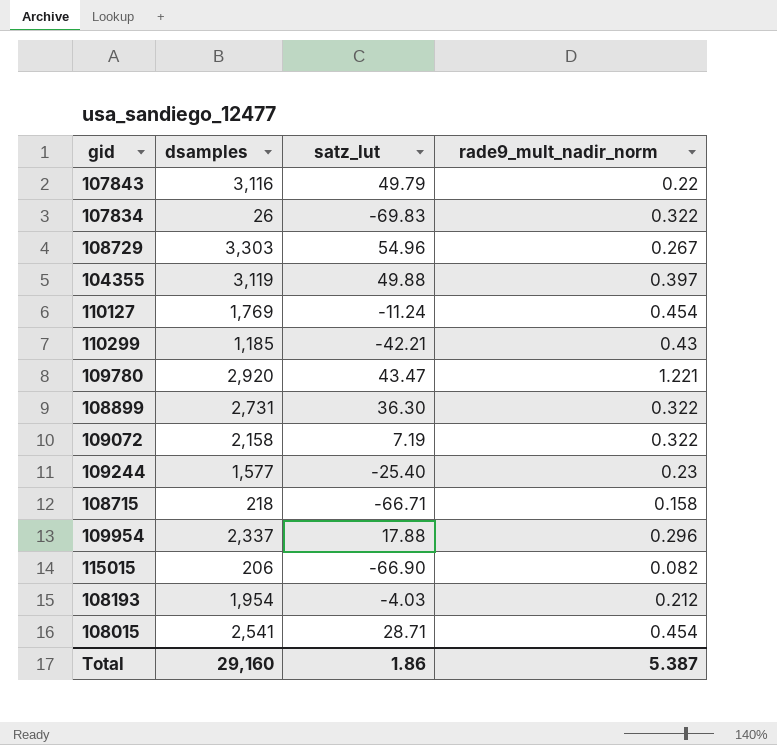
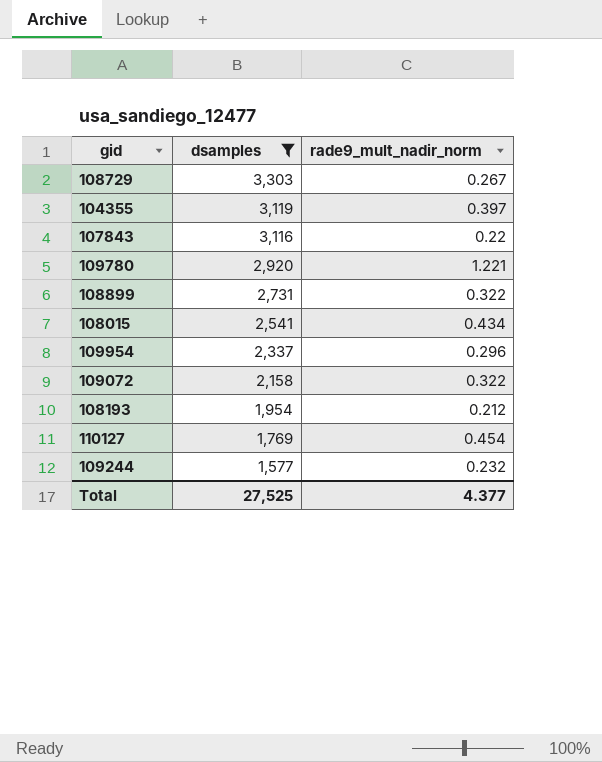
filter: none -> dsamples >= 1,577
row order: none -> dsamples descending
column satz_lut | position: 3 -> none
108015 | rade9_mult_nadir_norm: 0.454 -> 0.434
109244 | rade9_mult_nadir_norm: 0.23 -> 0.232
Total | dsamples: 29,160 -> 27,525
Total | rade9_mult_nadir_norm: 5.387 -> 4.377

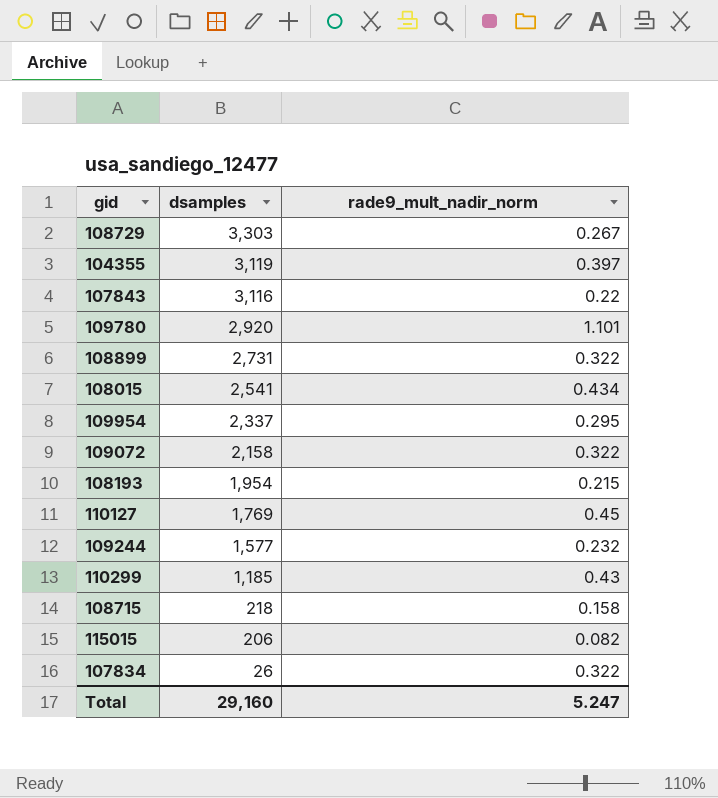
filter: dsamples >= 1,577 -> none
109780 | rade9_mult_nadir_norm: 1.221 -> 1.101
109954 | rade9_mult_nadir_norm: 0.296 -> 0.295
108193 | rade9_mult_nadir_norm: 0.212 -> 0.215
110127 | rade9_mult_nadir_norm: 0.454 -> 0.45
Total | dsamples: 27,525 -> 29,160
Total | rade9_mult_nadir_norm: 4.377 -> 5.247

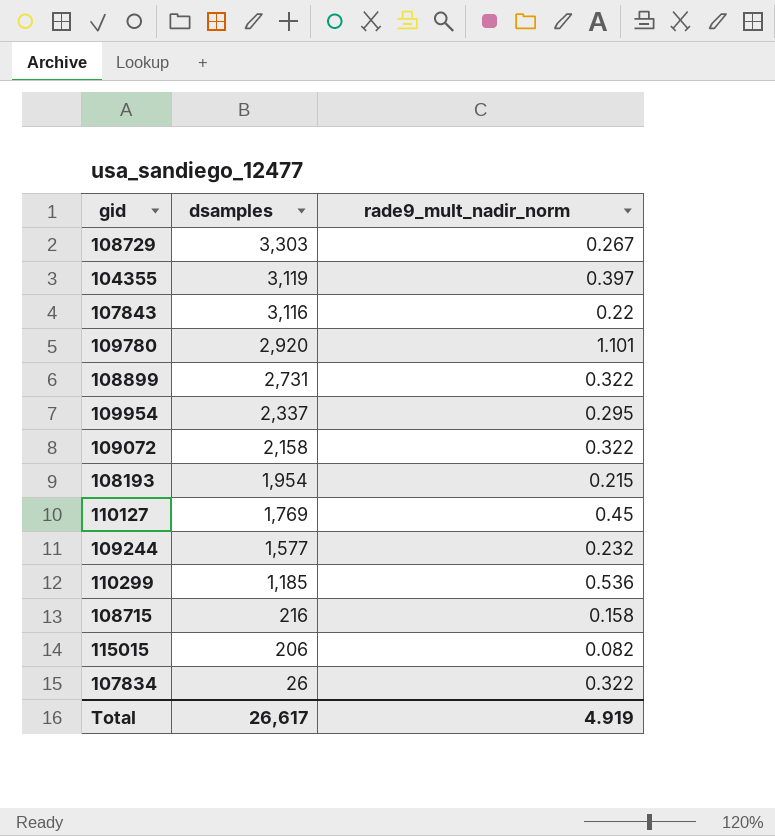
row 108015: 2,541 | 0.434 -> none
110299 | rade9_mult_nadir_norm: 0.43 -> 0.536
108715 | dsamples: 218 -> 216
Total | dsamples: 29,160 -> 26,617
Total | rade9_mult_nadir_norm: 5.247 -> 4.919

